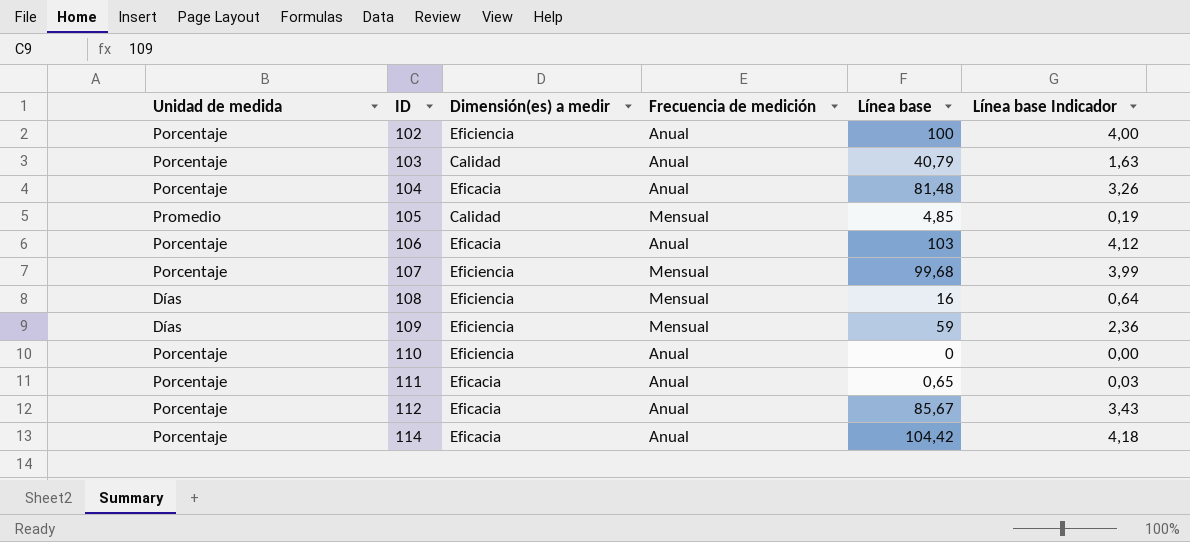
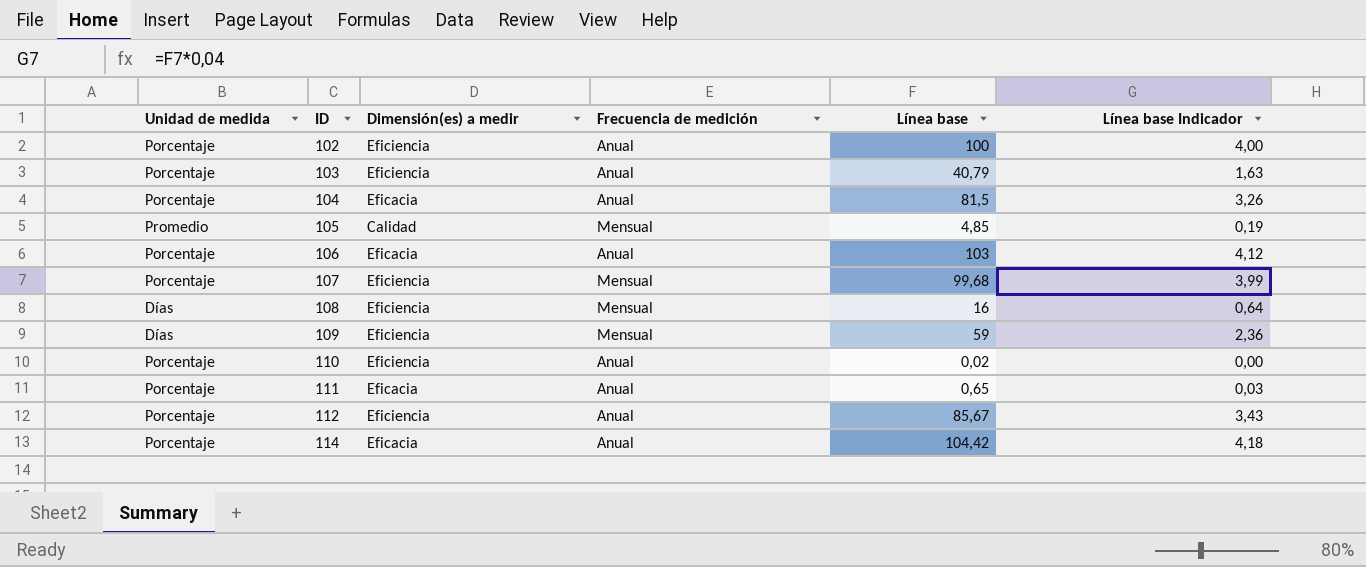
103 | Dimensión(es) a medir: Calidad -> Eficiencia
104 | Línea base: 81,48 -> 81,5
110 | Línea base: 0 -> 0,02
112 | Dimensión(es) a medir: Eficacia -> Eficiencia

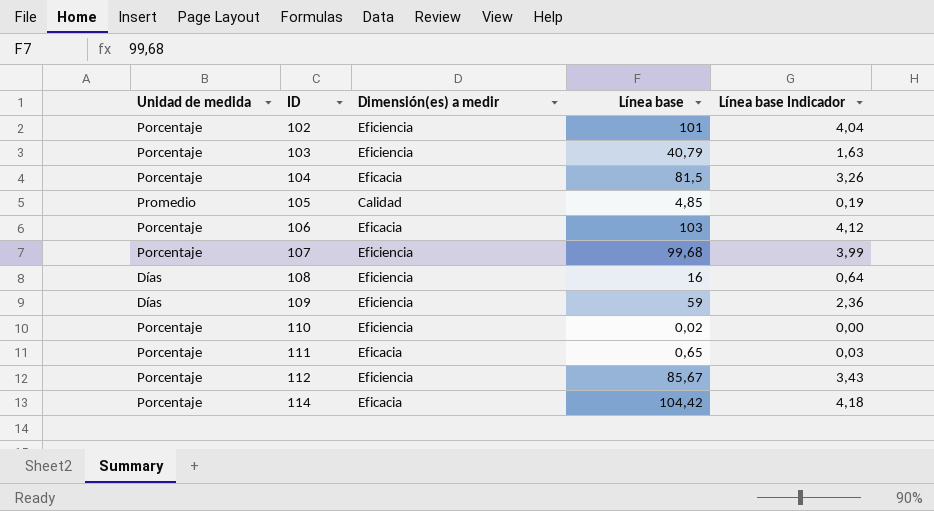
column Frecuencia de medición | position: 4 -> none
102 | Línea base: 100 -> 101
102 | Línea base Indicador: 4,00 -> 4,04

